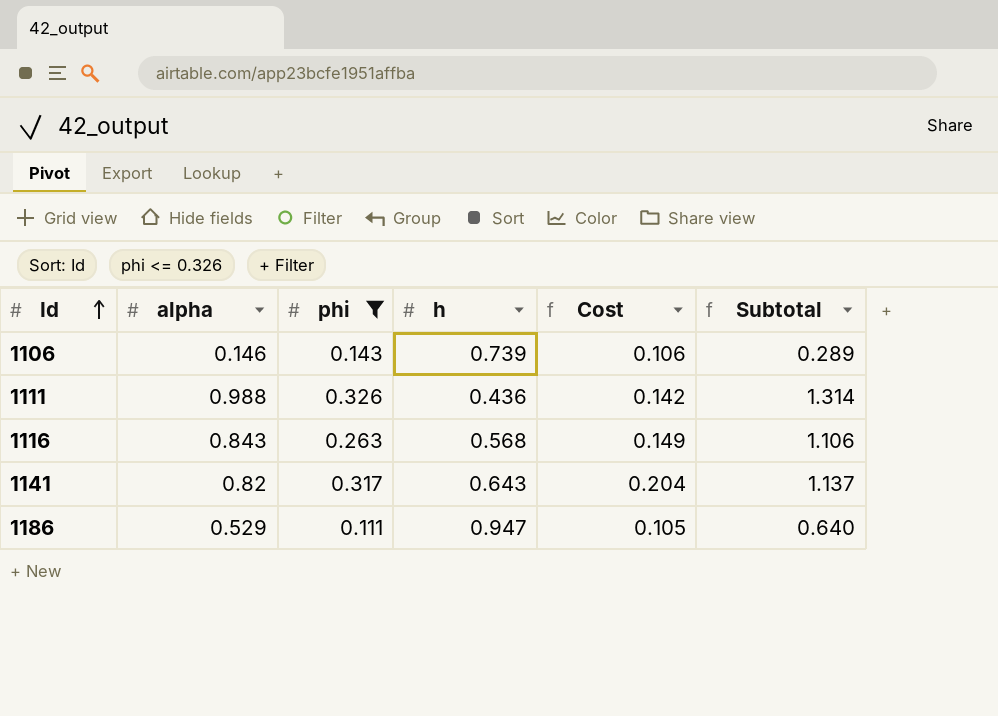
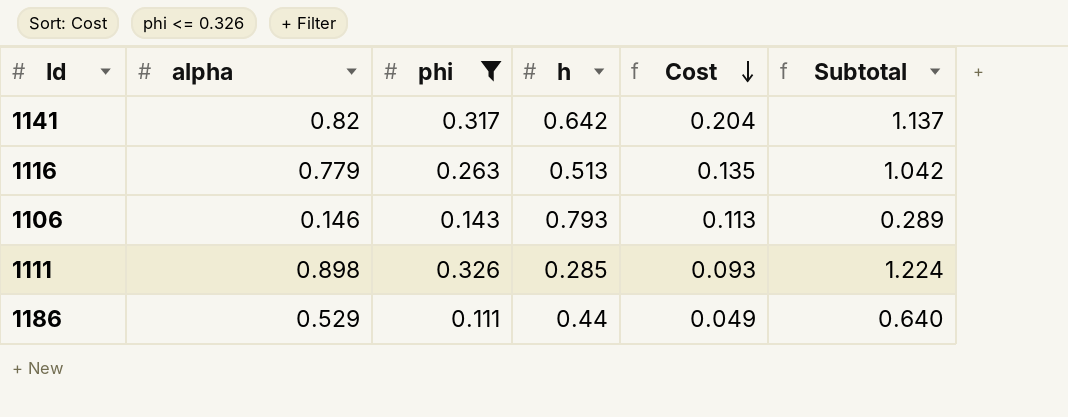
row order: Id ascending -> Cost descending
1141 | h: 0.643 -> 0.642
1116 | alpha: 0.843 -> 0.779
1116 | h: 0.568 -> 0.513
1116 | Cost: 0.149 -> 0.135
1116 | Subtotal: 1.106 -> 1.042
1106 | h: 0.739 -> 0.793
1106 | Cost: 0.106 -> 0.113
1111 | alpha: 0.988 -> 0.898
1111 | h: 0.436 -> 0.285
1111 | Cost: 0.142 -> 0.093
1111 | Subtotal: 1.314 -> 1.224
1186 | h: 0.947 -> 0.44
1186 | Cost: 0.105 -> 0.049

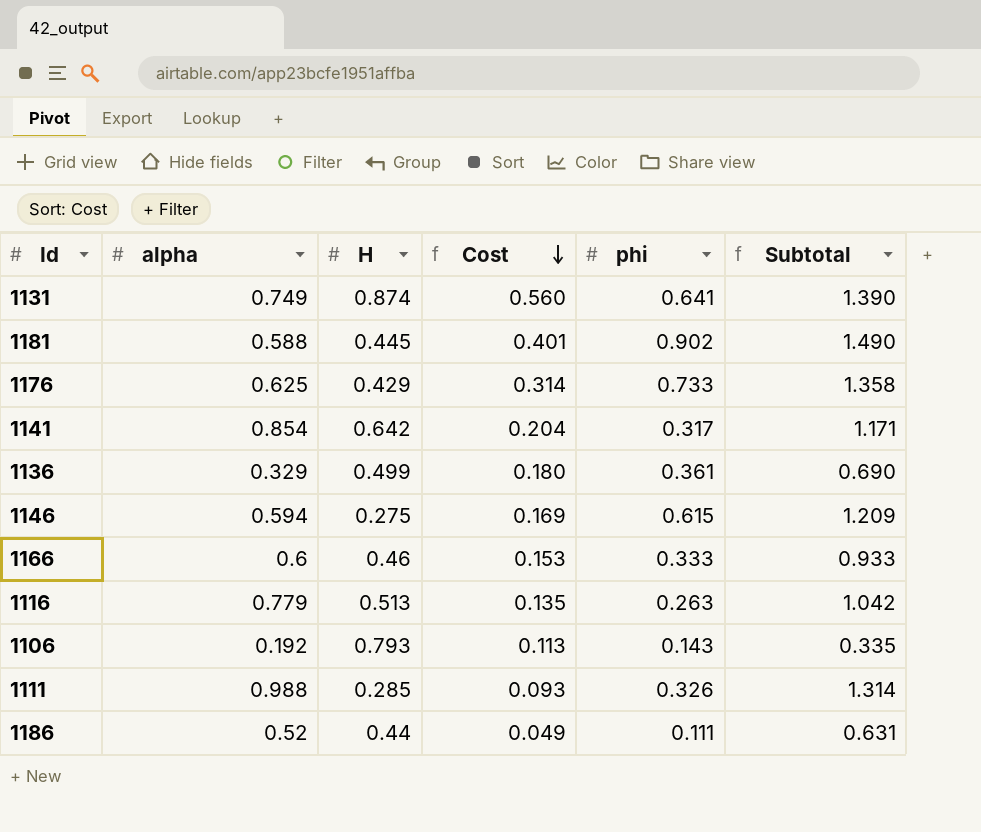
filter: phi <= 0.326 -> none
column name: h -> H
column phi | position: 3 -> 5
1141 | alpha: 0.82 -> 0.854
1141 | Subtotal: 1.137 -> 1.171
1106 | alpha: 0.146 -> 0.192
1106 | Subtotal: 0.289 -> 0.335
1111 | alpha: 0.898 -> 0.988
1111 | Subtotal: 1.224 -> 1.314
1186 | alpha: 0.529 -> 0.52
1186 | Subtotal: 0.640 -> 0.631

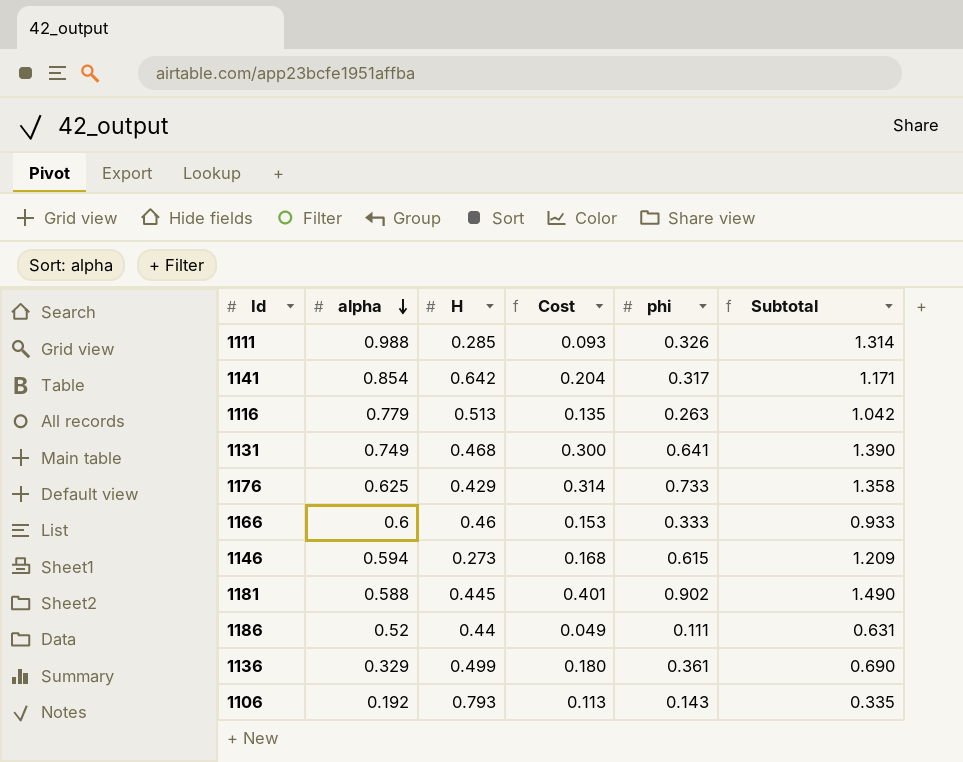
row order: Cost descending -> alpha descending
1131 | H: 0.874 -> 0.468
1131 | Cost: 0.560 -> 0.300
1146 | H: 0.275 -> 0.273
1146 | Cost: 0.169 -> 0.168

